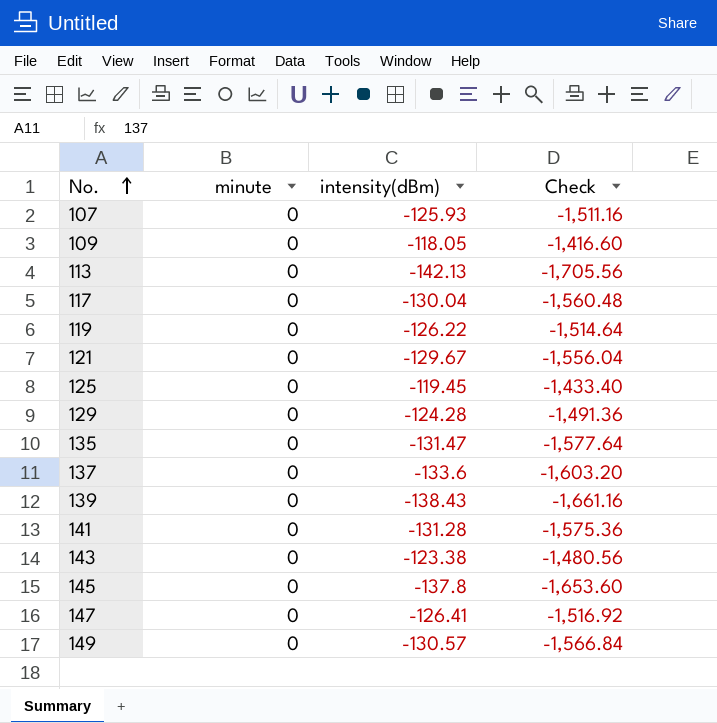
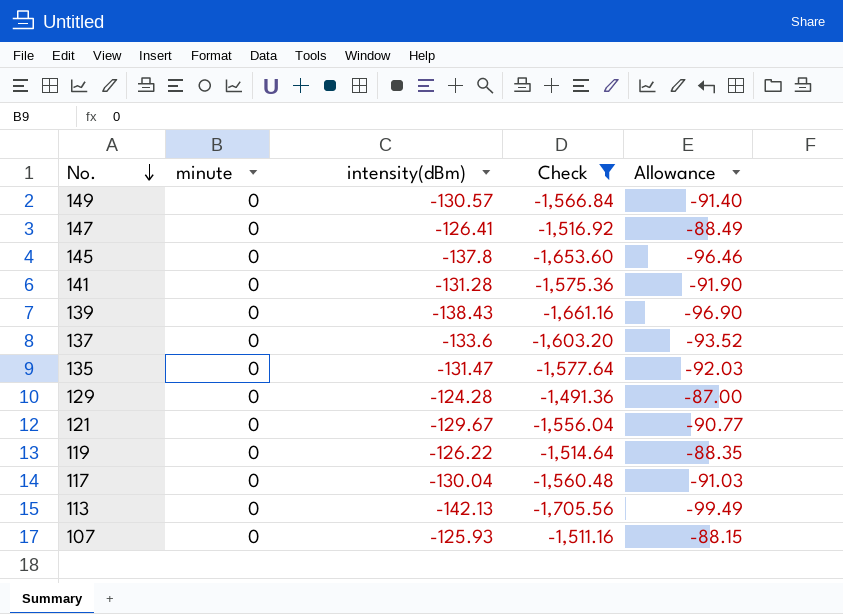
filter: none -> Check <= -1,491.36
row order: No. ascending -> No. descending
column Allowance | formula: none -> [intensity(dBm)] * 0.7

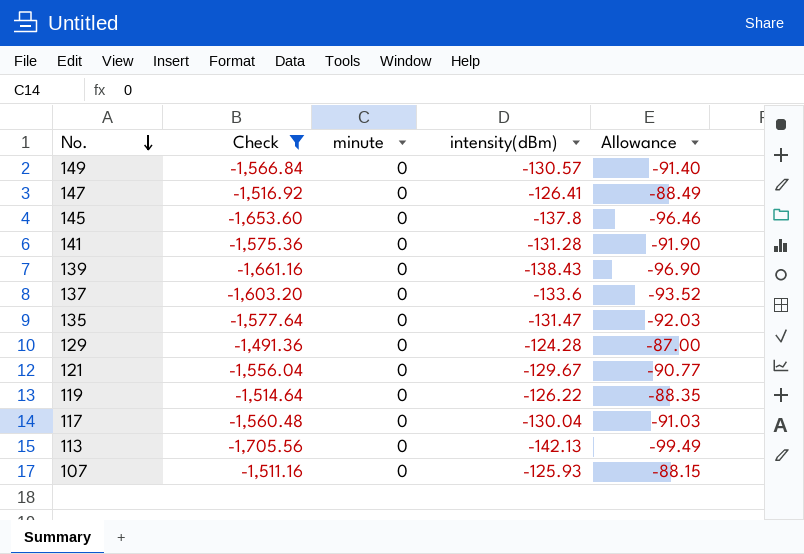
column Check | position: 4 -> 2

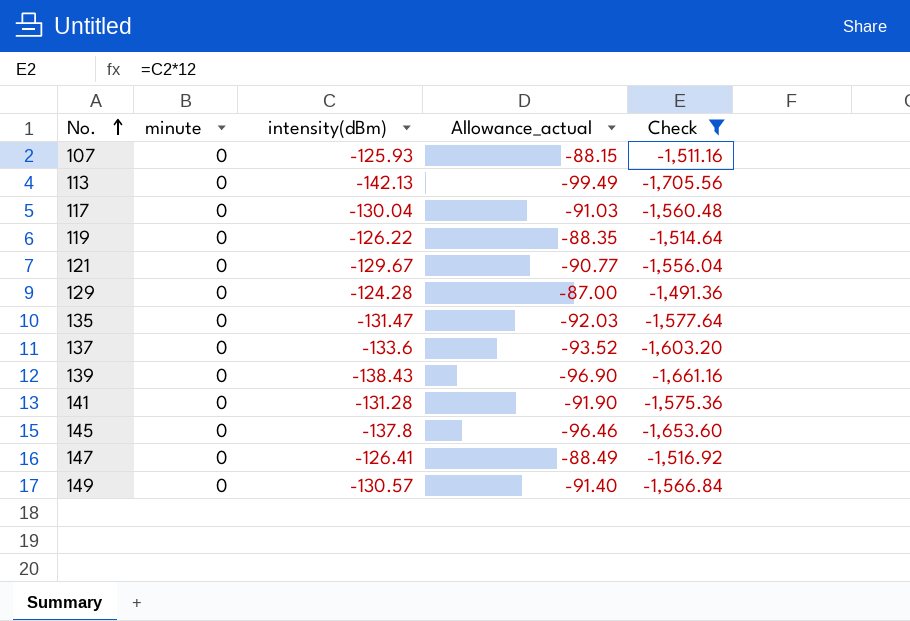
row order: No. descending -> No. ascending
column name: Allowance -> Allowance_actual
column Check | position: 2 -> 5

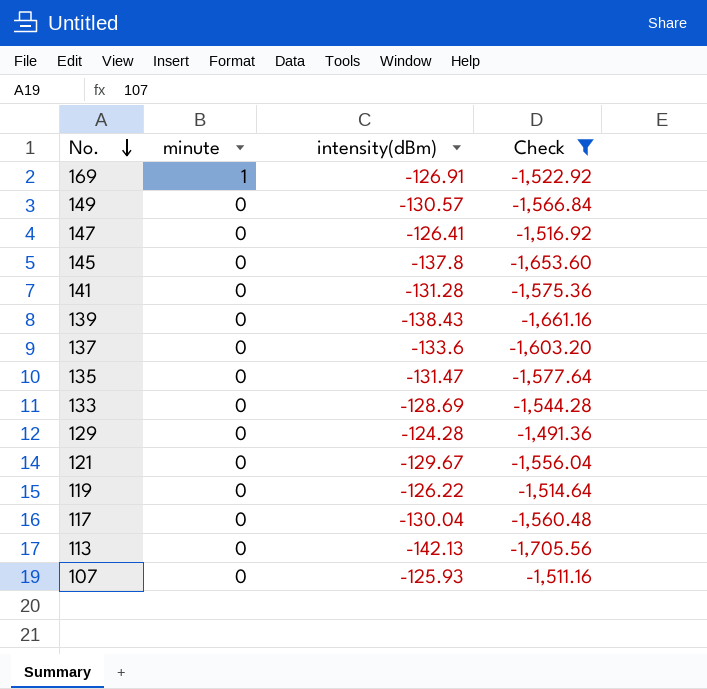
row order: No. ascending -> No. descending
column Allowance_actual | formula: [intensity(dBm)] * 0.7 -> none
row 169: none -> 1 | -126.91 | -1,522.92
row 133: none -> 0 | -128.69 | -1,544.28

